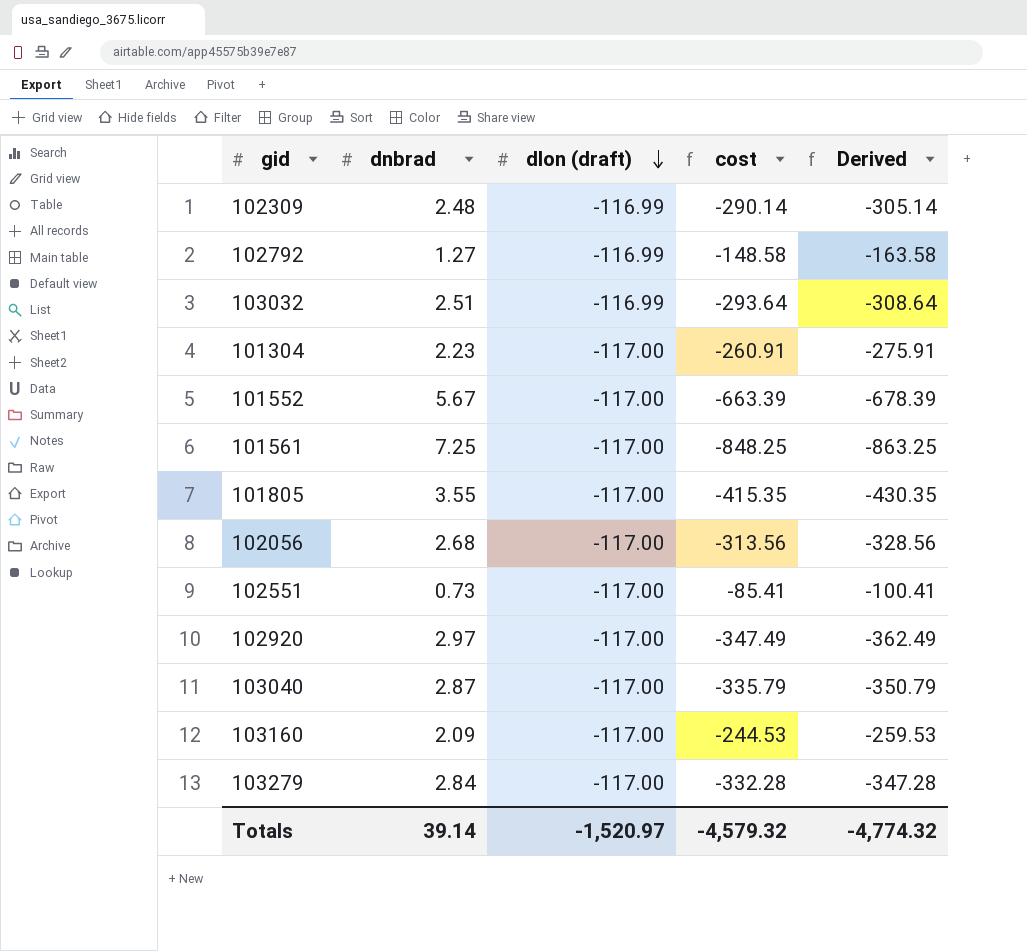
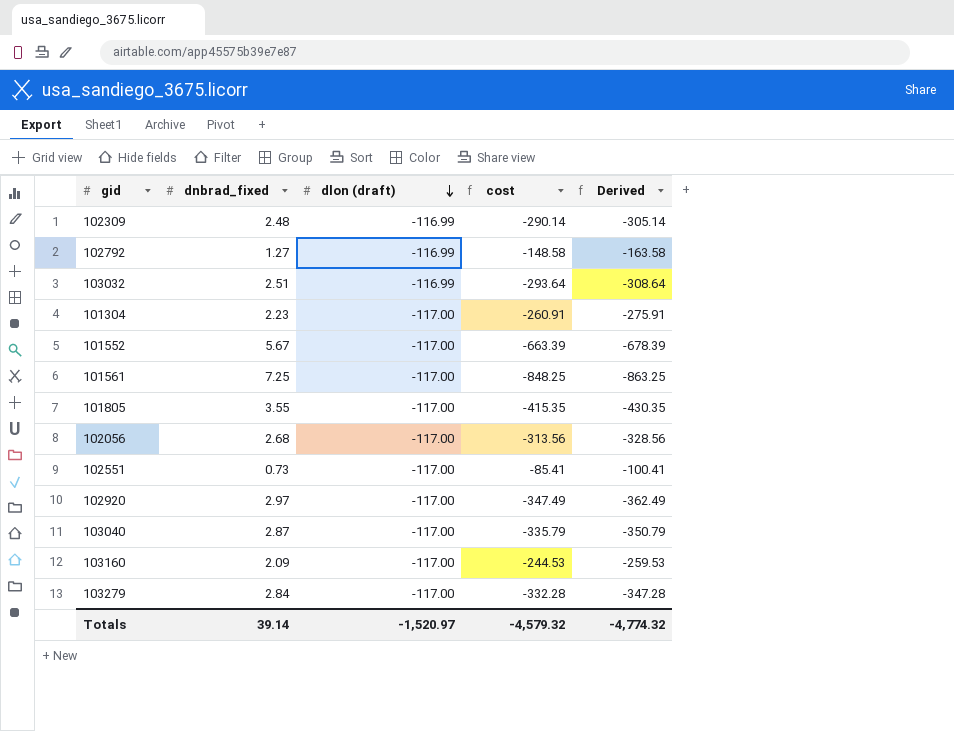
column name: dnbrad -> dnbrad_fixed

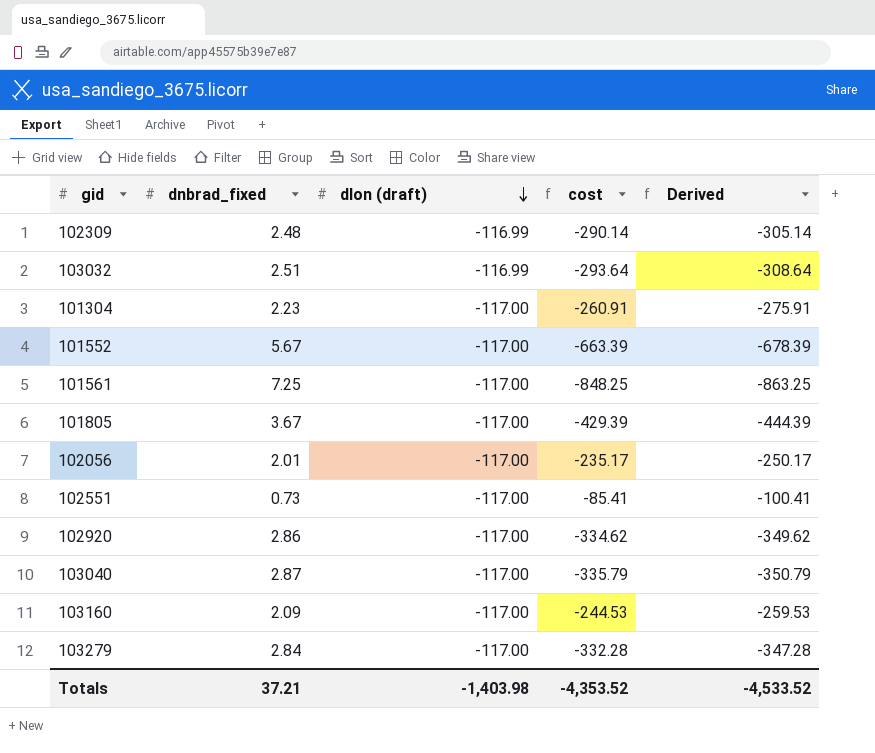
row 102792: 1.27 | -116.99 | -148.58 | -163.58 -> none
101805 | dnbrad_fixed: 3.55 -> 3.67
101805 | cost: -415.35 -> -429.39
101805 | Derived: -430.35 -> -444.39
102056 | dnbrad_fixed: 2.68 -> 2.01
102056 | cost: -313.56 -> -235.17
102056 | Derived: -328.56 -> -250.17
102920 | dnbrad_fixed: 2.97 -> 2.86
102920 | cost: -347.49 -> -334.62
102920 | Derived: -362.49 -> -349.62
Totals | dnbrad_fixed: 39.14 -> 37.21
Totals | dlon (draft): -1,520.97 -> -1,403.98
Totals | cost: -4,579.32 -> -4,353.52
Totals | Derived: -4,774.32 -> -4,533.52

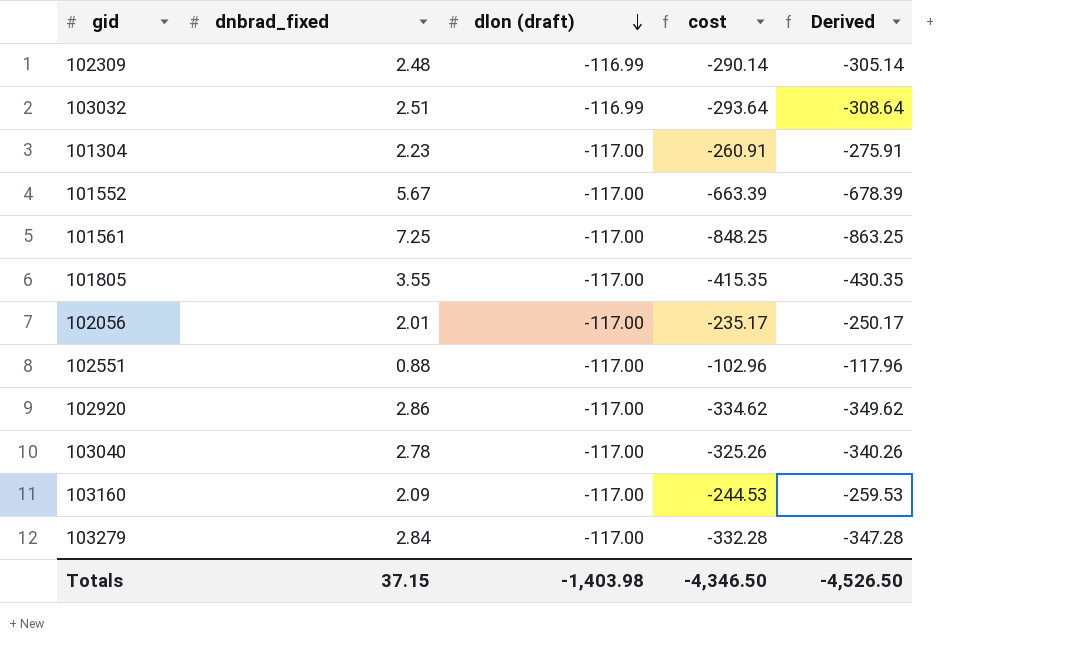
101805 | dnbrad_fixed: 3.67 -> 3.55
101805 | cost: -429.39 -> -415.35
101805 | Derived: -444.39 -> -430.35
102551 | dnbrad_fixed: 0.73 -> 0.88
102551 | cost: -85.41 -> -102.96
102551 | Derived: -100.41 -> -117.96
103040 | dnbrad_fixed: 2.87 -> 2.78
103040 | cost: -335.79 -> -325.26
103040 | Derived: -350.79 -> -340.26
Totals | dnbrad_fixed: 37.21 -> 37.15
Totals | cost: -4,353.52 -> -4,346.50
Totals | Derived: -4,533.52 -> -4,526.50

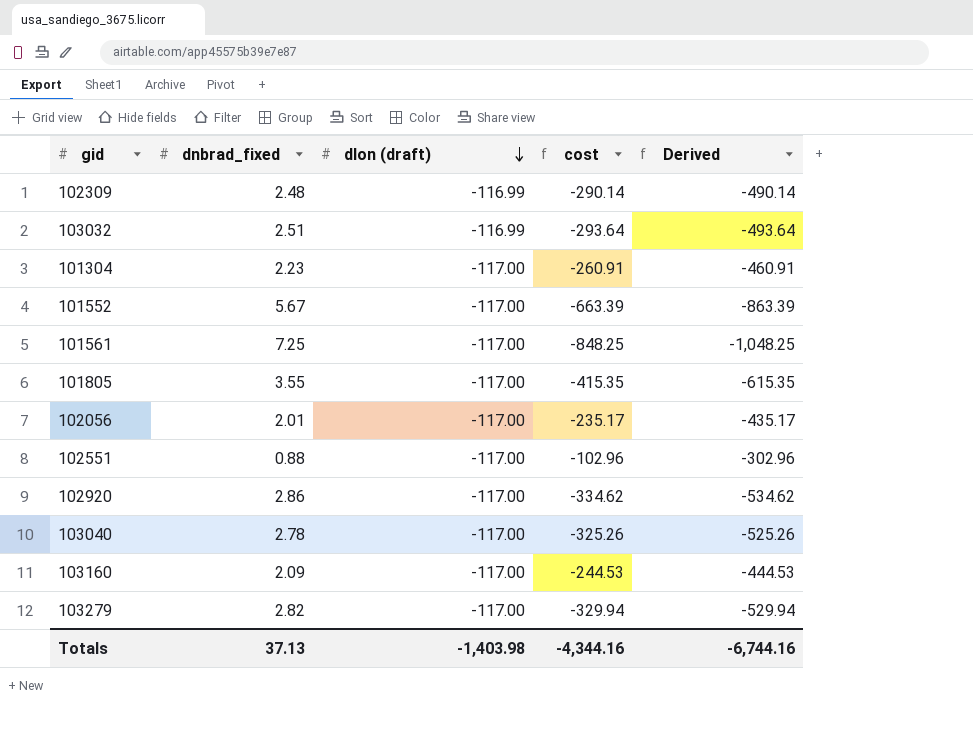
column Derived | formula: [cost] - 15 -> [cost] - 200
103279 | dnbrad_fixed: 2.84 -> 2.82
103279 | cost: -332.28 -> -329.94
Totals | dnbrad_fixed: 37.15 -> 37.13
Totals | cost: -4,346.50 -> -4,344.16
Totals | Derived: -4,526.50 -> -6,744.16

